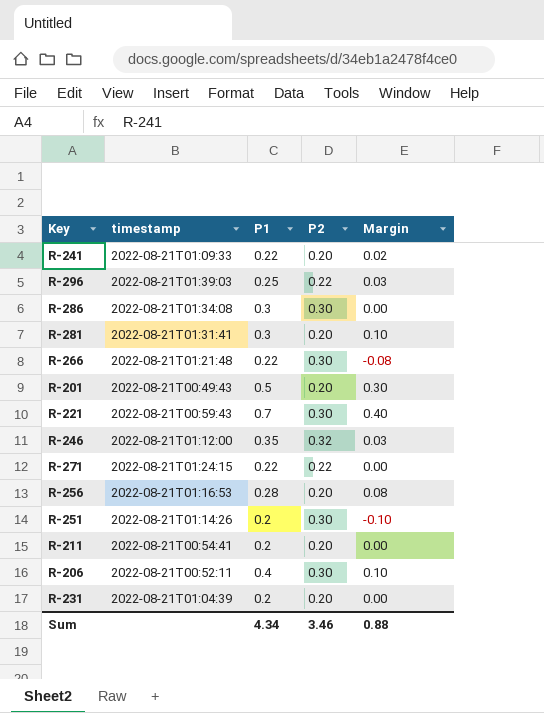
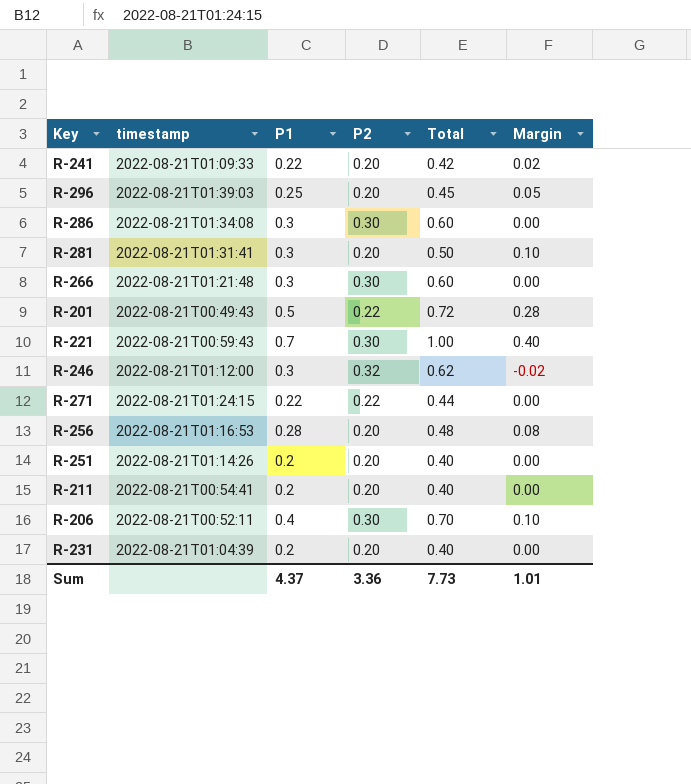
column Total | formula: none -> [P1] + [P2]
R-296 | P2: 0.22 -> 0.20
R-296 | Margin: 0.03 -> 0.05
R-266 | P1: 0.22 -> 0.3
R-266 | Margin: -0.08 -> 0.00
R-201 | P2: 0.20 -> 0.22
R-201 | Margin: 0.30 -> 0.28
R-246 | P1: 0.35 -> 0.3
R-246 | Margin: 0.03 -> -0.02
R-251 | P2: 0.30 -> 0.20
R-251 | Margin: -0.10 -> 0.00
Sum | P1: 4.34 -> 4.37
Sum | P2: 3.46 -> 3.36
Sum | Margin: 0.88 -> 1.01

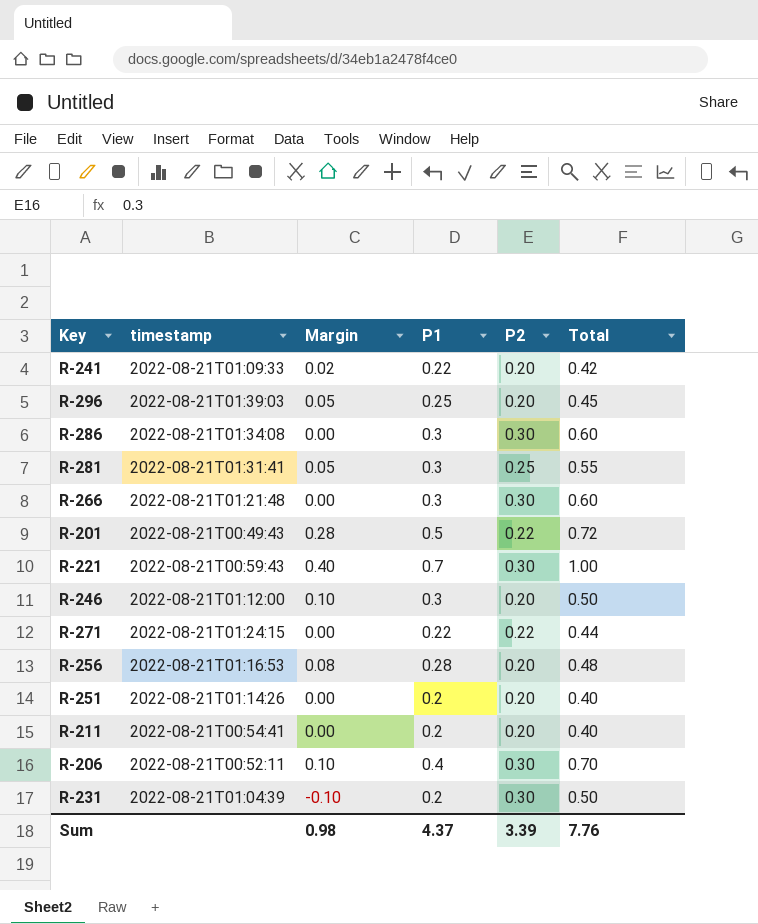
column Margin | position: 6 -> 3
R-281 | Margin: 0.10 -> 0.05
R-281 | P2: 0.20 -> 0.25
R-281 | Total: 0.50 -> 0.55
R-246 | Margin: -0.02 -> 0.10
R-246 | P2: 0.32 -> 0.20
R-246 | Total: 0.62 -> 0.50
R-231 | Margin: 0.00 -> -0.10
R-231 | P2: 0.20 -> 0.30
R-231 | Total: 0.40 -> 0.50
Sum | Margin: 1.01 -> 0.98
Sum | P2: 3.36 -> 3.39
Sum | Total: 7.73 -> 7.76

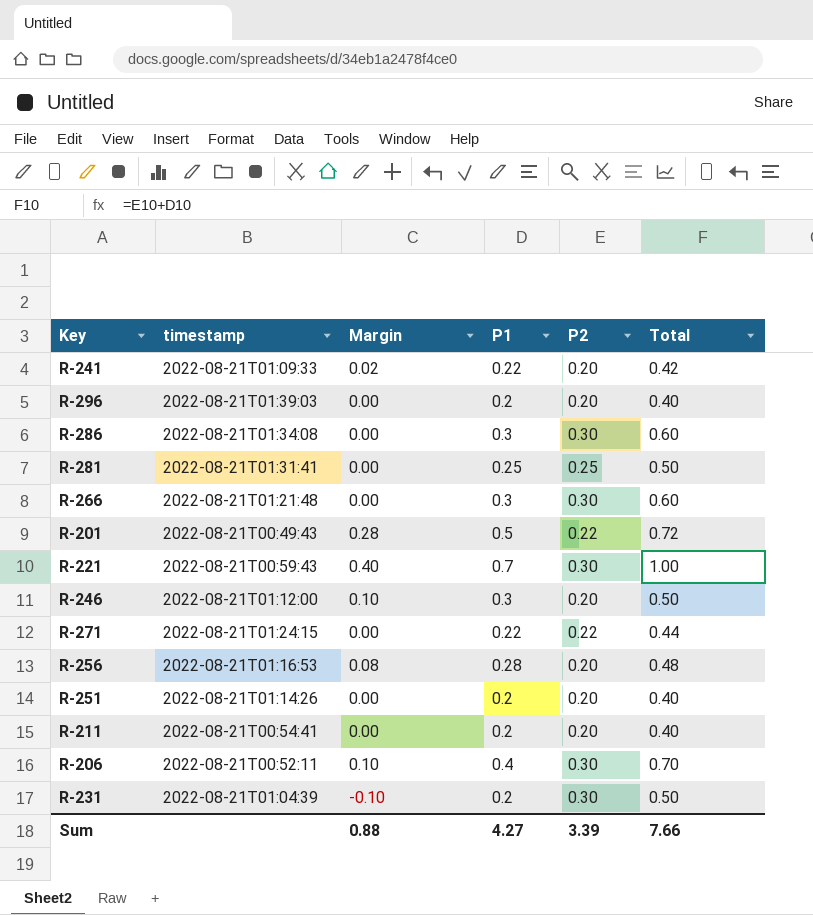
R-296 | Margin: 0.05 -> 0.00
R-296 | P1: 0.25 -> 0.2
R-296 | Total: 0.45 -> 0.40
R-281 | Margin: 0.05 -> 0.00
R-281 | P1: 0.3 -> 0.25
R-281 | Total: 0.55 -> 0.50
Sum | Margin: 0.98 -> 0.88
Sum | P1: 4.37 -> 4.27
Sum | Total: 7.76 -> 7.66

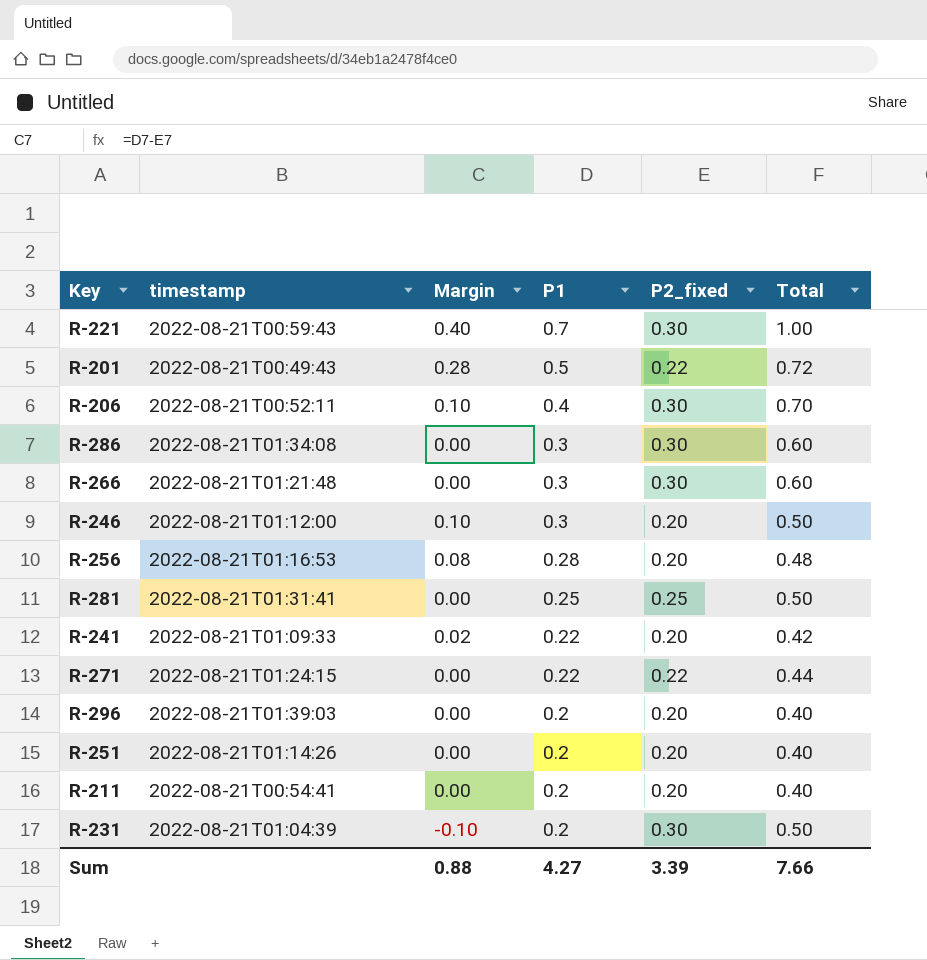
row order: none -> P1 descending
column name: P2 -> P2_fixed

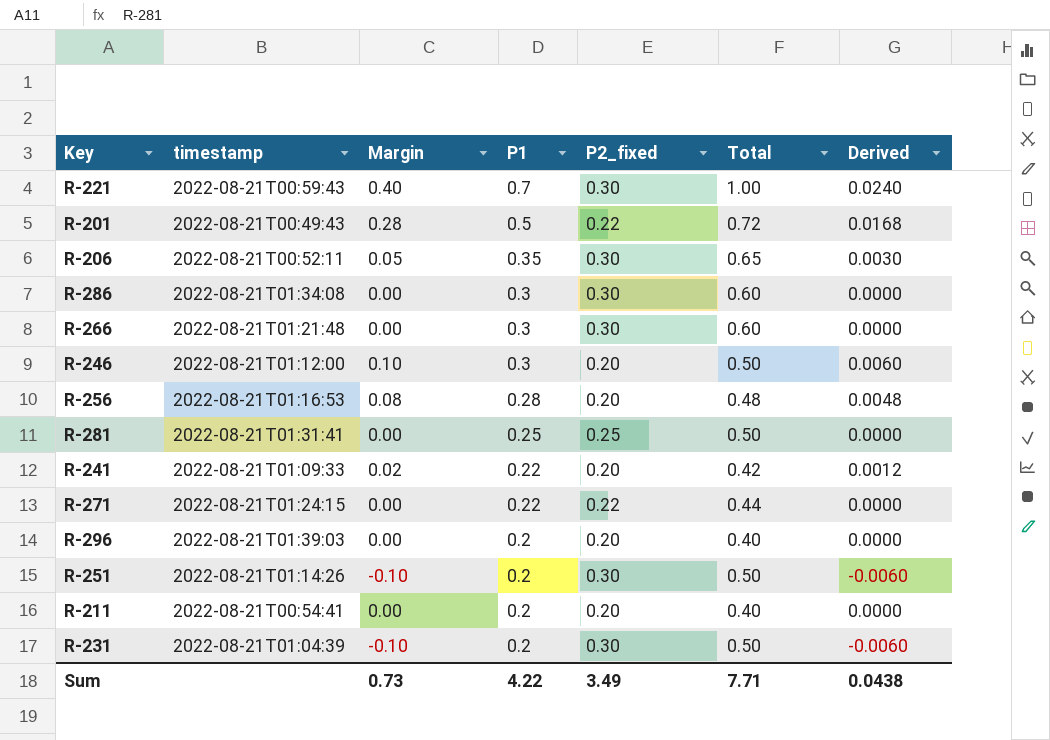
column Derived | formula: none -> [Margin] * 0.06
R-206 | Margin: 0.10 -> 0.05
R-206 | P1: 0.4 -> 0.35
R-206 | Total: 0.70 -> 0.65
R-251 | Margin: 0.00 -> -0.10
R-251 | P2_fixed: 0.20 -> 0.30
R-251 | Total: 0.40 -> 0.50
Sum | Margin: 0.88 -> 0.73
Sum | P1: 4.27 -> 4.22
Sum | P2_fixed: 3.39 -> 3.49
Sum | Total: 7.66 -> 7.71

